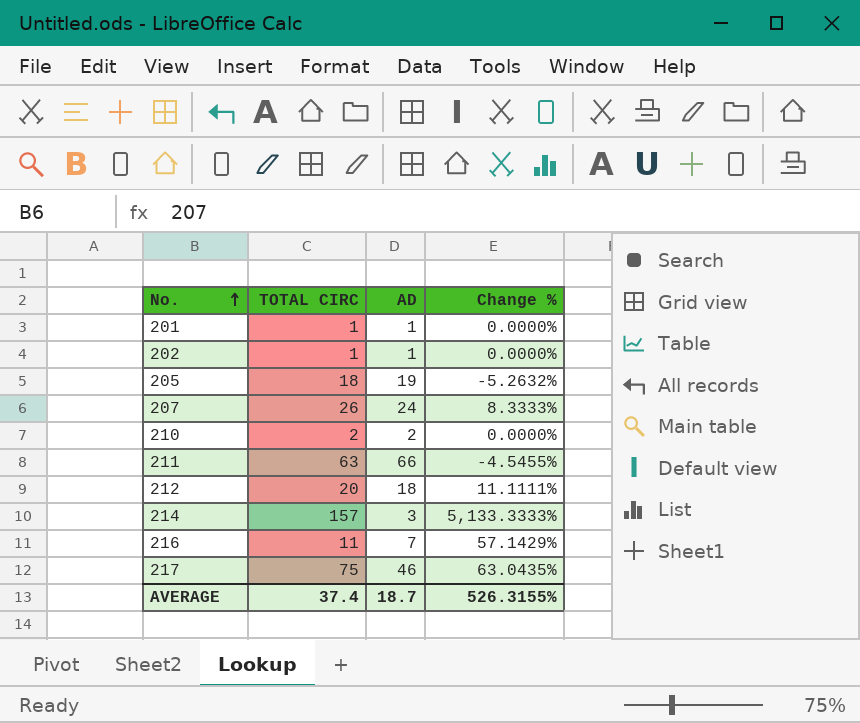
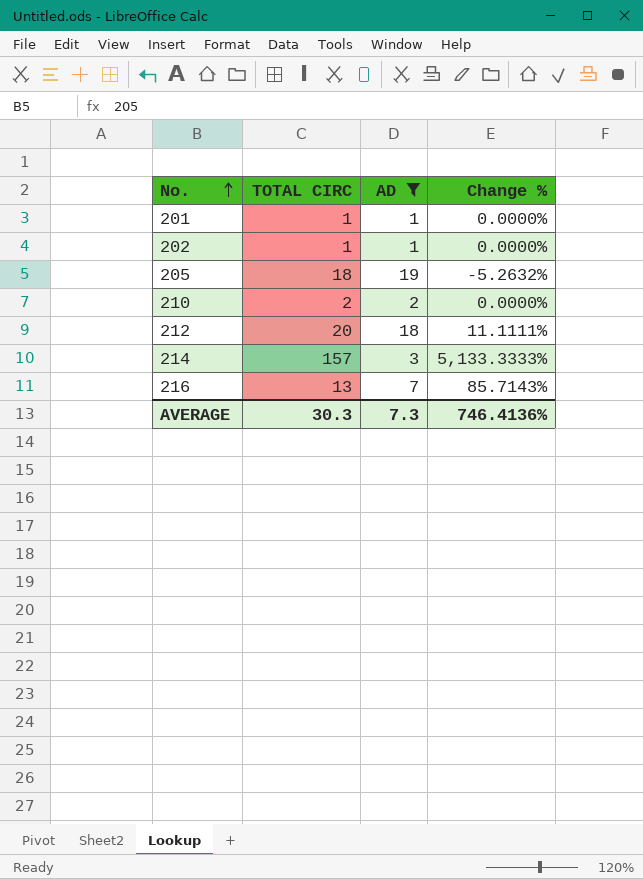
filter: none -> AD <= 19
216 | TOTAL CIRC: 11 -> 13
216 | Change %: 57.1429% -> 85.7143%
AVERAGE | TOTAL CIRC: 37.4 -> 30.3
AVERAGE | AD: 18.7 -> 7.3
AVERAGE | Change %: 526.3155% -> 746.4136%

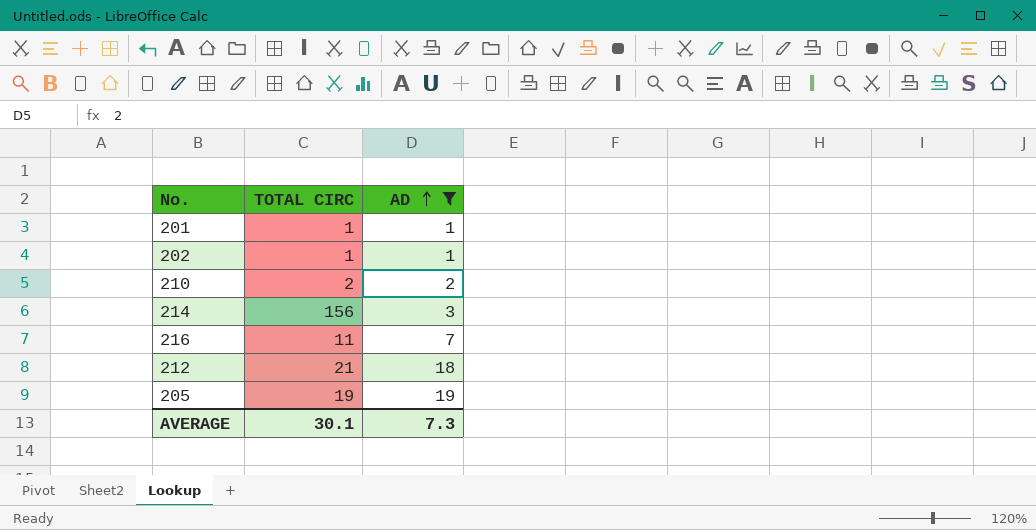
row order: No. ascending -> AD ascending
column Change % | formula: ([TOTAL CIRC] - [AD]) / [AD] -> none
214 | TOTAL CIRC: 157 -> 156
216 | TOTAL CIRC: 13 -> 11
212 | TOTAL CIRC: 20 -> 21
205 | TOTAL CIRC: 18 -> 19
AVERAGE | TOTAL CIRC: 30.3 -> 30.1

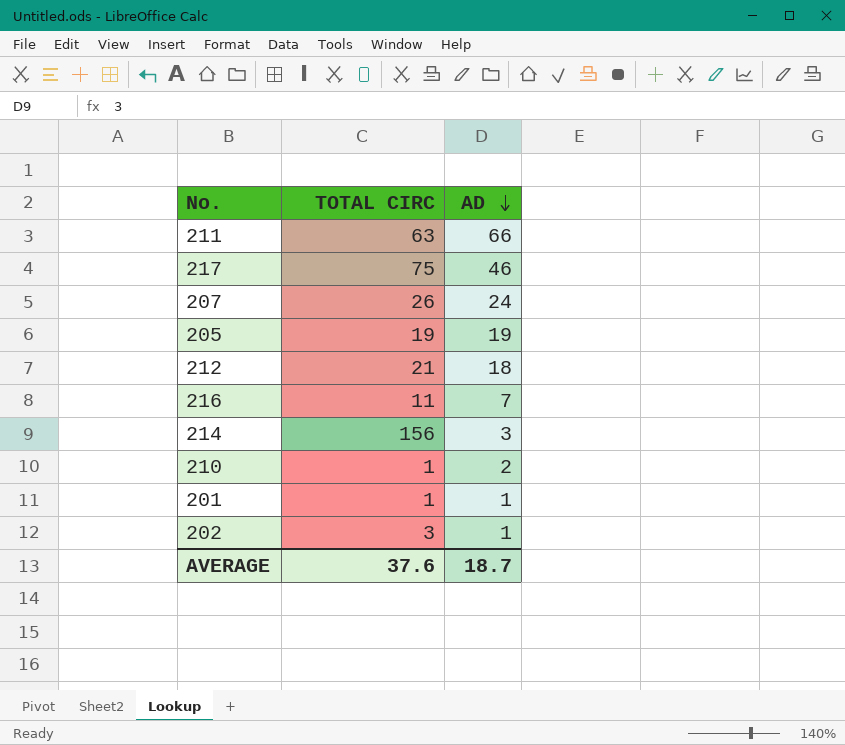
filter: AD <= 19 -> none
row order: AD ascending -> AD descending
210 | TOTAL CIRC: 2 -> 1
202 | TOTAL CIRC: 1 -> 3
AVERAGE | TOTAL CIRC: 30.1 -> 37.6
AVERAGE | AD: 7.3 -> 18.7

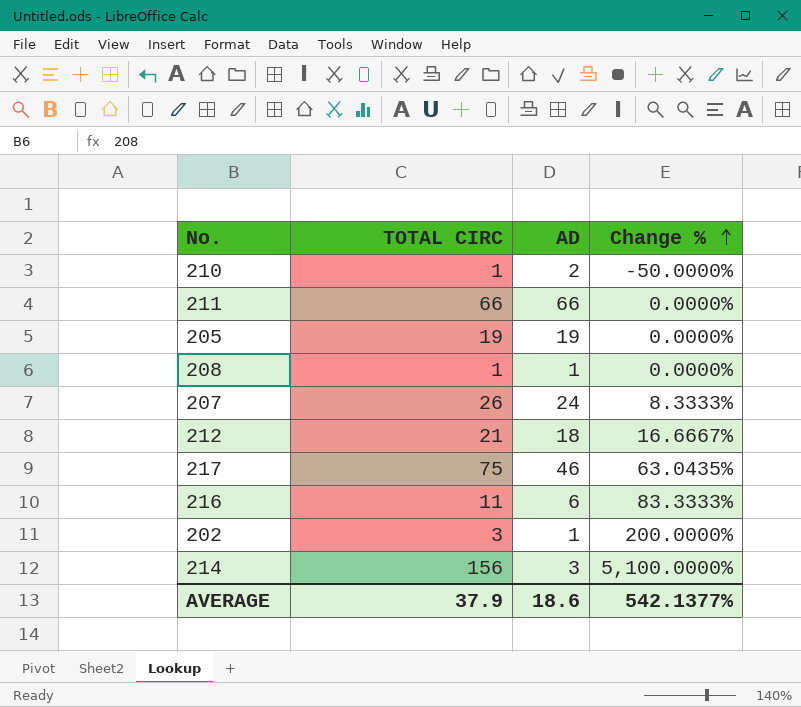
row order: AD descending -> Change % ascending
column Change % | formula: none -> ([TOTAL CIRC] - [AD]) / [AD]
row 201: 1 | 1 -> none
211 | TOTAL CIRC: 63 -> 66
row 208: none -> 1 | 1 | 0.0000%
216 | AD: 7 -> 6
AVERAGE | TOTAL CIRC: 37.6 -> 37.9
AVERAGE | AD: 18.7 -> 18.6

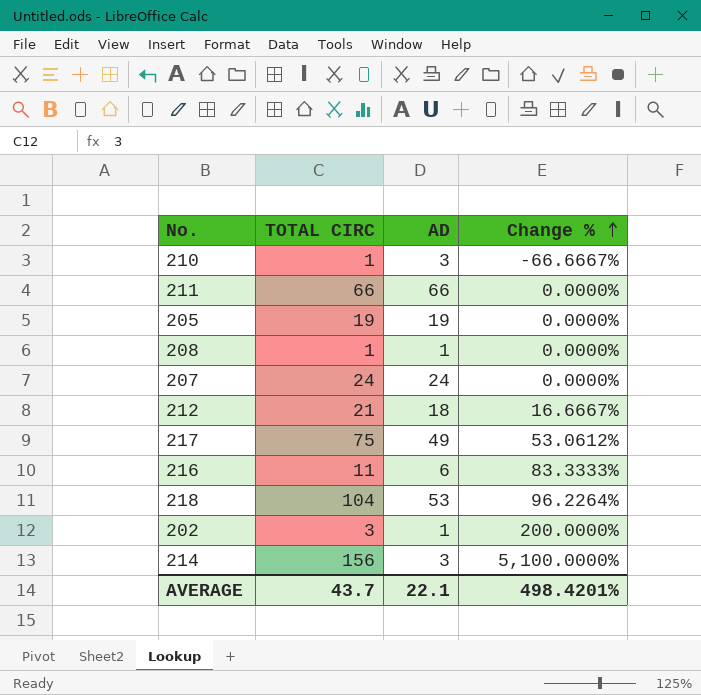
210 | AD: 2 -> 3
210 | Change %: -50.0000% -> -66.6667%
207 | TOTAL CIRC: 26 -> 24
207 | Change %: 8.3333% -> 0.0000%
217 | AD: 46 -> 49
217 | Change %: 63.0435% -> 53.0612%
row 218: none -> 104 | 53 | 96.2264%
AVERAGE | TOTAL CIRC: 37.9 -> 43.7
AVERAGE | AD: 18.6 -> 22.1
AVERAGE | Change %: 542.1377% -> 498.4201%

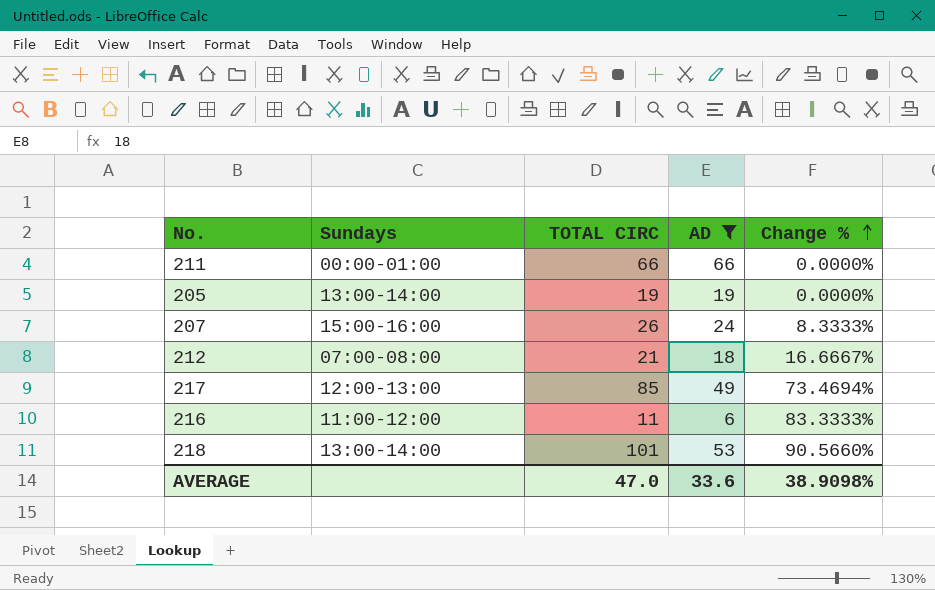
filter: none -> AD >= 6
column Sundays | position: none -> 2
207 | TOTAL CIRC: 24 -> 26
207 | Change %: 0.0000% -> 8.3333%
217 | TOTAL CIRC: 75 -> 85
217 | Change %: 53.0612% -> 73.4694%
218 | TOTAL CIRC: 104 -> 101
218 | Change %: 96.2264% -> 90.5660%
AVERAGE | TOTAL CIRC: 43.7 -> 47.0
AVERAGE | AD: 22.1 -> 33.6
AVERAGE | Change %: 498.4201% -> 38.9098%

